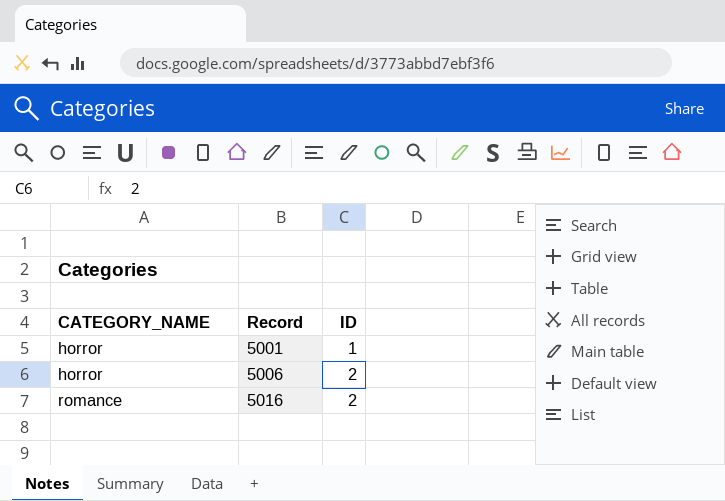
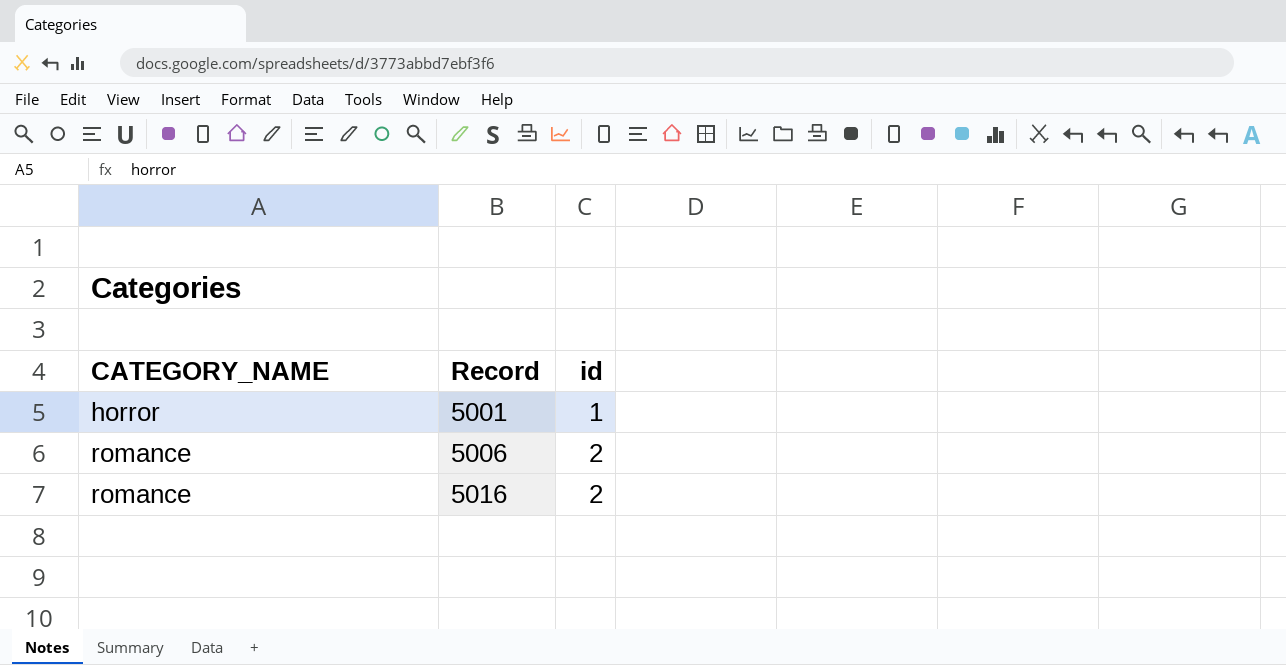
column name: ID -> id
5006 | CATEGORY_NAME: horror -> romance

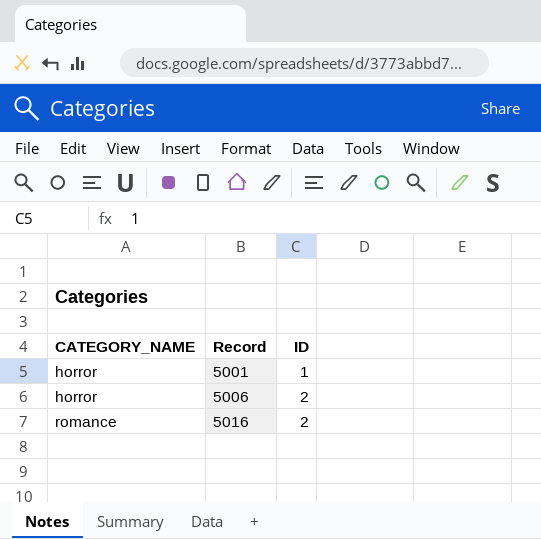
column name: id -> ID
5006 | CATEGORY_NAME: romance -> horror

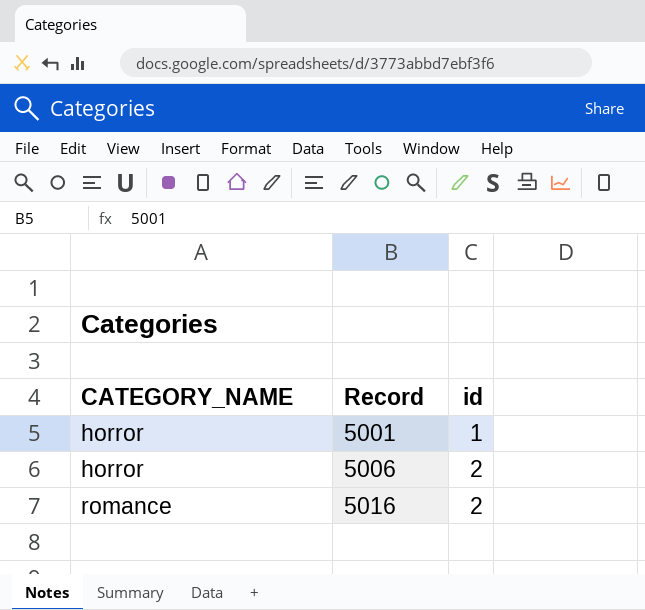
column name: ID -> id

